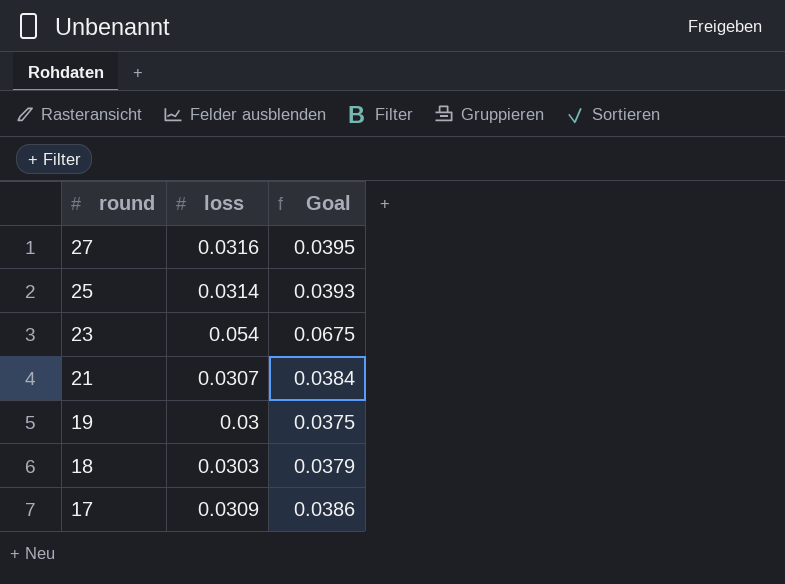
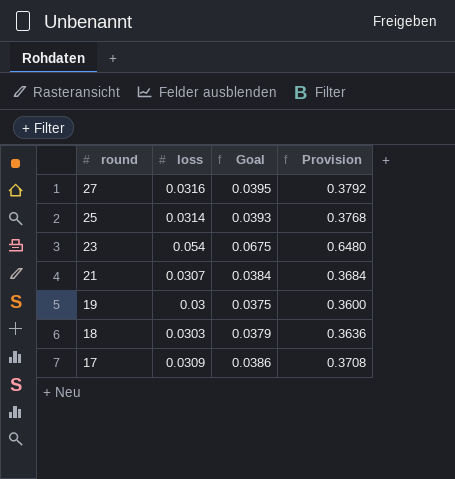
column Provision | formula: none -> [loss] * 12

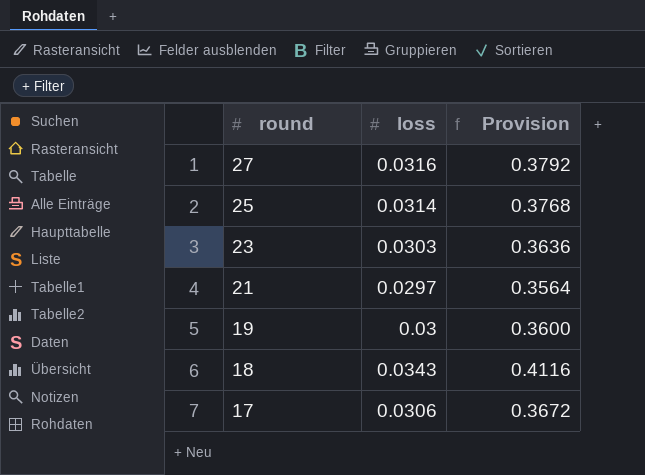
column Goal | formula: [loss] * 1.25 -> none
23 | loss: 0.054 -> 0.0303
23 | Provision: 0.6480 -> 0.3636
21 | loss: 0.0307 -> 0.0297
21 | Provision: 0.3684 -> 0.3564
18 | loss: 0.0303 -> 0.0343
18 | Provision: 0.3636 -> 0.4116
17 | loss: 0.0309 -> 0.0306
17 | Provision: 0.3708 -> 0.3672

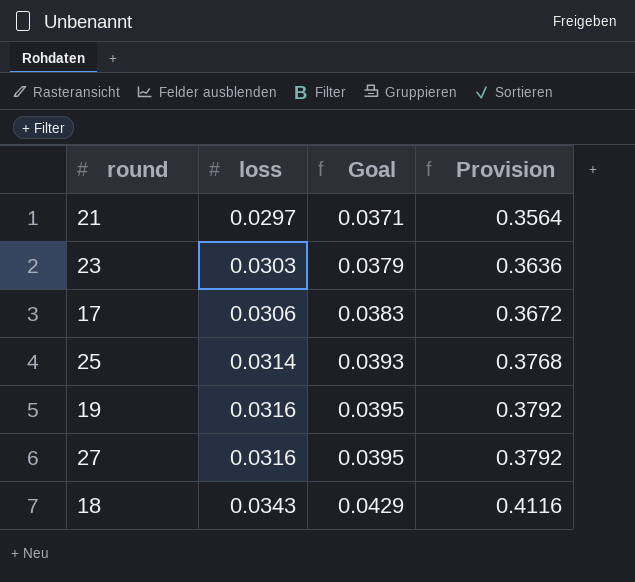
row order: round descending -> loss ascending
column Goal | formula: none -> [loss] * 1.25
19 | loss: 0.03 -> 0.0316
19 | Provision: 0.3600 -> 0.3792

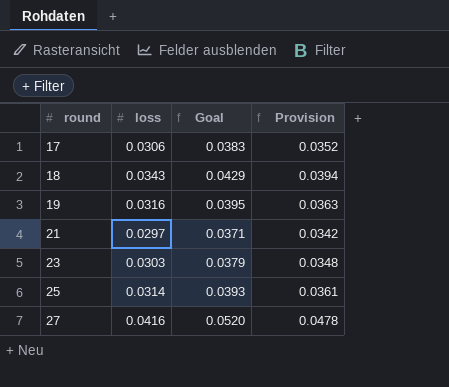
row order: loss ascending -> round ascending
column Provision | formula: [loss] * 12 -> [loss] * 1.15
27 | loss: 0.0316 -> 0.0416
27 | Goal: 0.0395 -> 0.0520

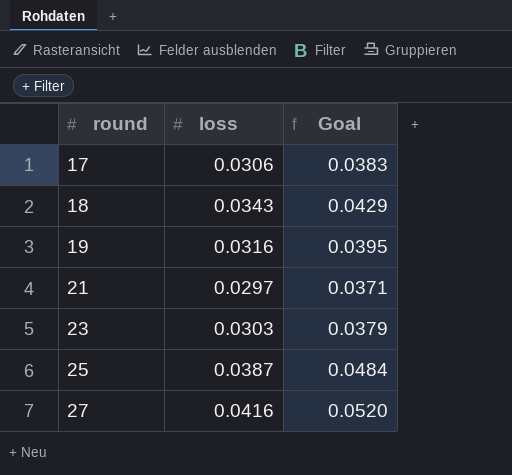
column Provision | formula: [loss] * 1.15 -> none
25 | loss: 0.0314 -> 0.0387
25 | Goal: 0.0393 -> 0.0484

